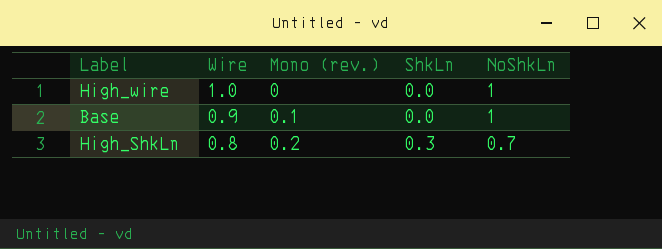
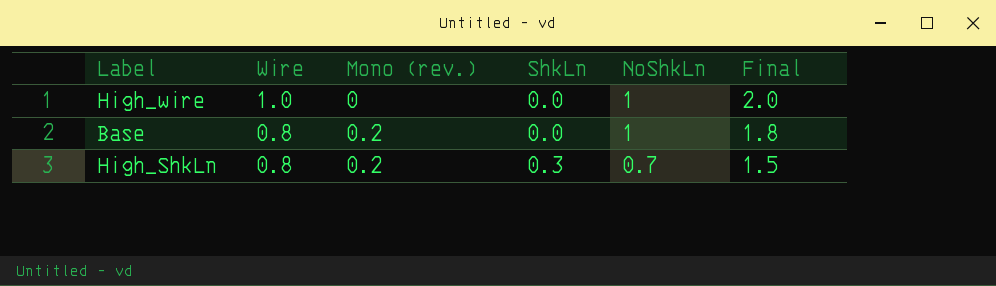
column Final | formula: none -> [Wire] + [NoShkLn]
Base | Wire: 0.9 -> 0.8
Base | Mono (rev.): 0.1 -> 0.2

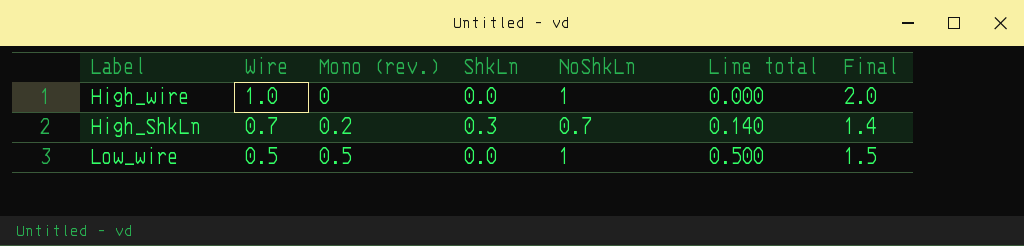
column Line total | formula: none -> [Mono (rev.)] * [NoShkLn]
row Base: 0.8 | 0.2 | 0.0 | 1 | 1.8 -> none
High_ShkLn | Wire: 0.8 -> 0.7
High_ShkLn | Final: 1.5 -> 1.4
row Low_wire: none -> 0.5 | 0.5 | 0.0 | 1 | 0.500 | 1.5

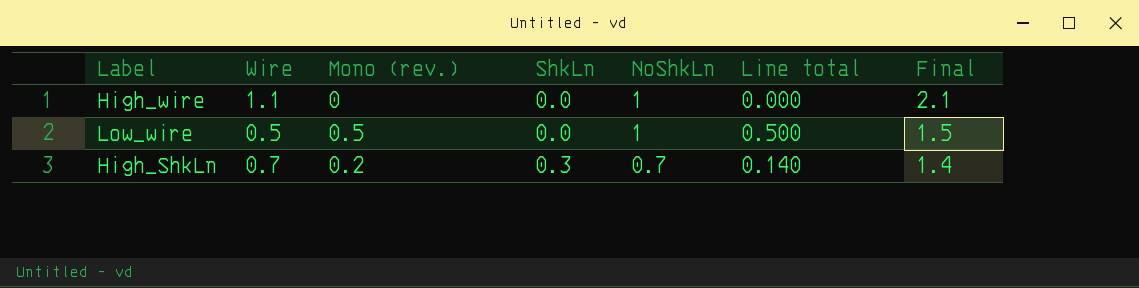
row order: Wire descending -> ShkLn ascending
High_wire | Wire: 1.0 -> 1.1
High_wire | Final: 2.0 -> 2.1

